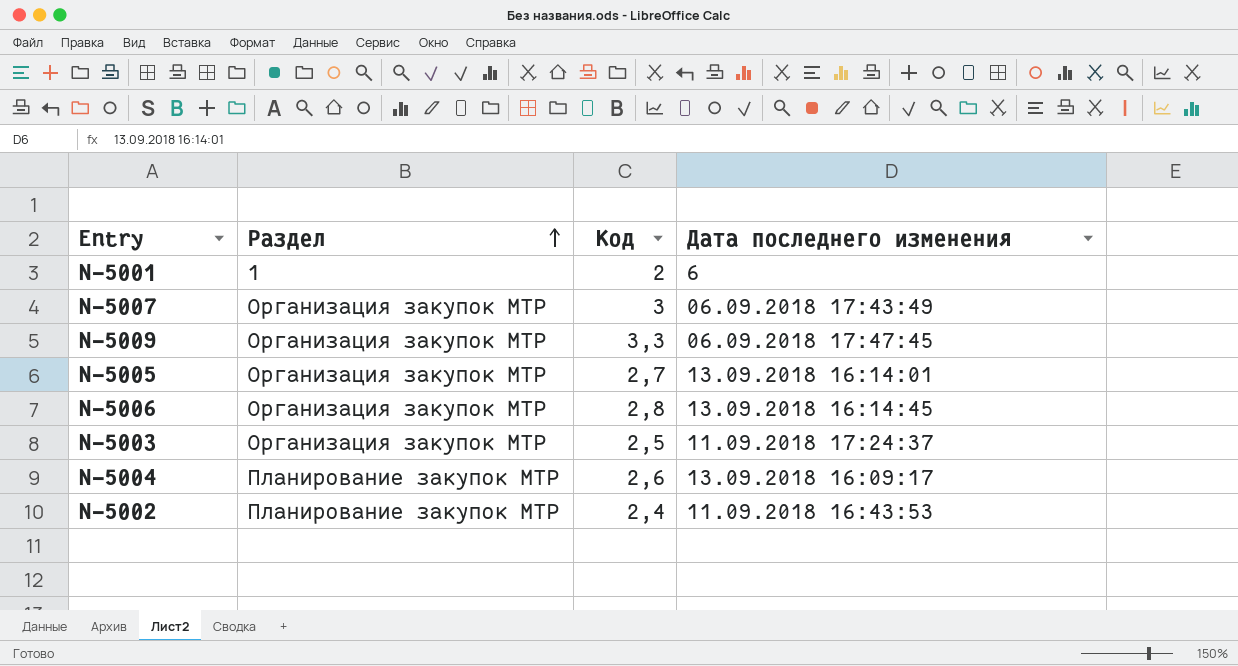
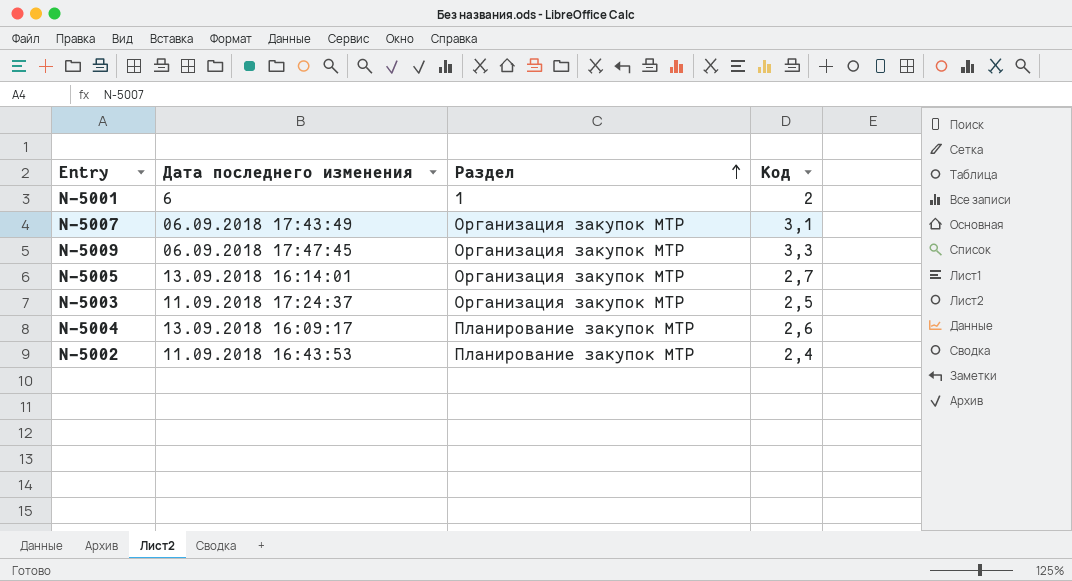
column Дата последнего изменения | position: 4 -> 2
row N-5006: Организация закупок МТР | 2,8 | 13.09.2018 16:14:45 -> none
N-5007 | Код: 3 -> 3,1

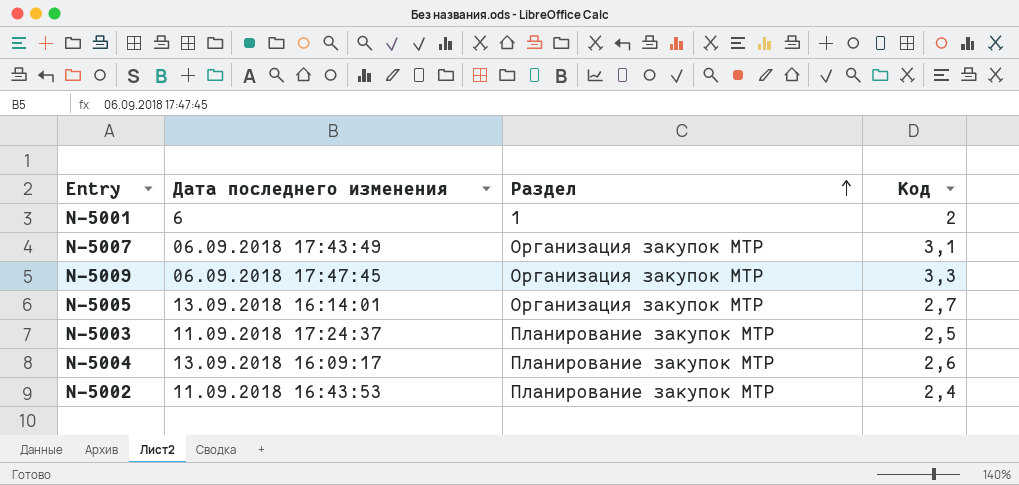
N-5003 | Раздел: Организация закупок МТР -> Планирование закупок МТР

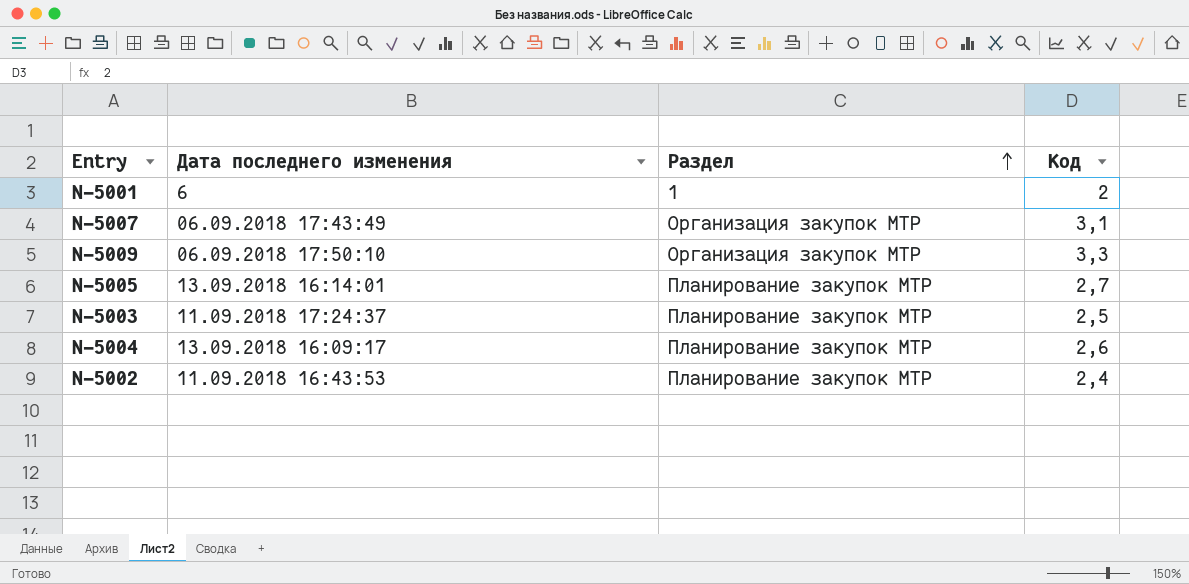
N-5009 | Дата последнего изменения: 06.09.2018 17:47:45 -> 06.09.2018 17:50:10
N-5005 | Раздел: Организация закупок МТР -> Планирование закупок МТР

